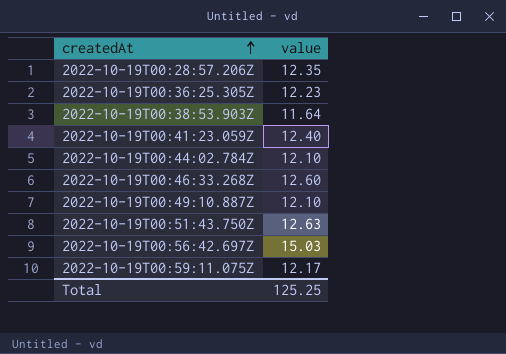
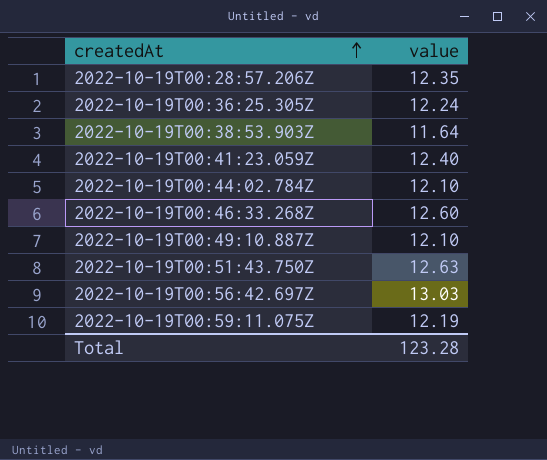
2022-10-19T00:36:25.305Z | value: 12.23 -> 12.24
2022-10-19T00:56:42.697Z | value: 15.03 -> 13.03
2022-10-19T00:59:11.075Z | value: 12.17 -> 12.19
Total | value: 125.25 -> 123.28

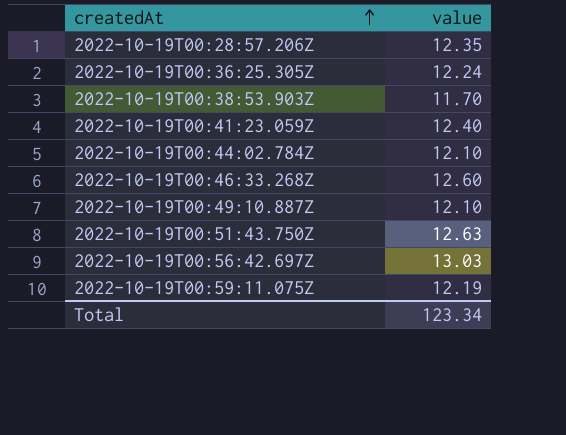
2022-10-19T00:38:53.903Z | value: 11.64 -> 11.70
Total | value: 123.28 -> 123.34

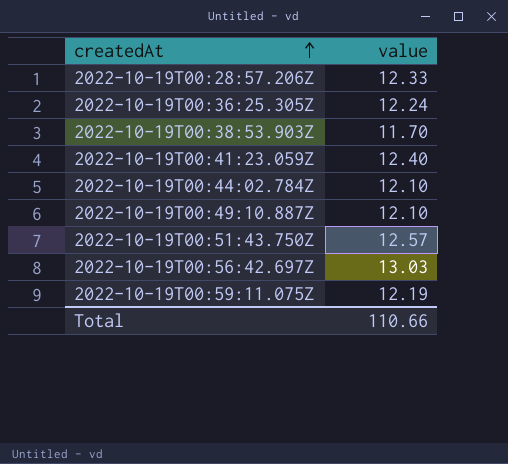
row 2022-10-19T00:46:33.268Z: 12.60 -> none
2022-10-19T00:28:57.206Z | value: 12.35 -> 12.33
2022-10-19T00:51:43.750Z | value: 12.63 -> 12.57
Total | value: 123.34 -> 110.66

